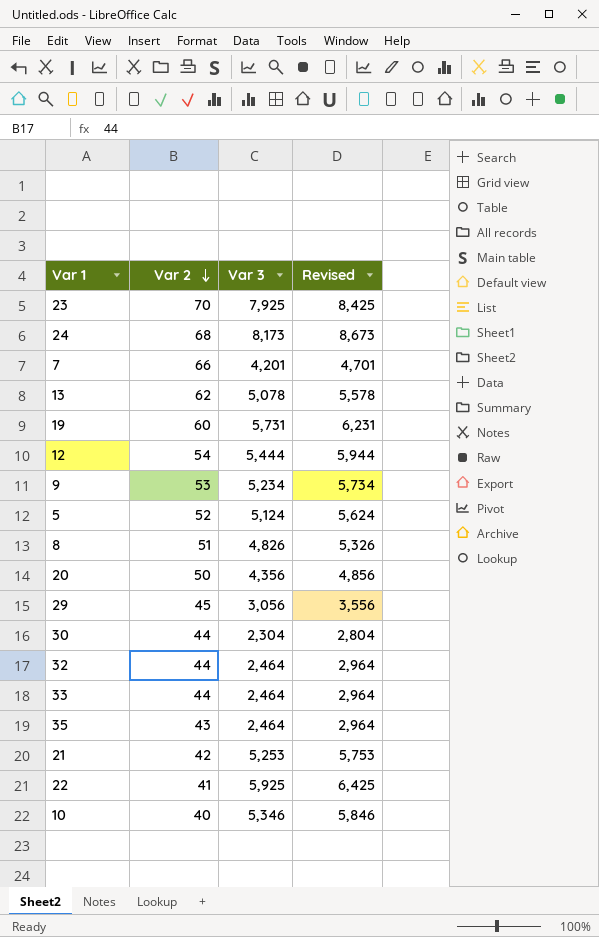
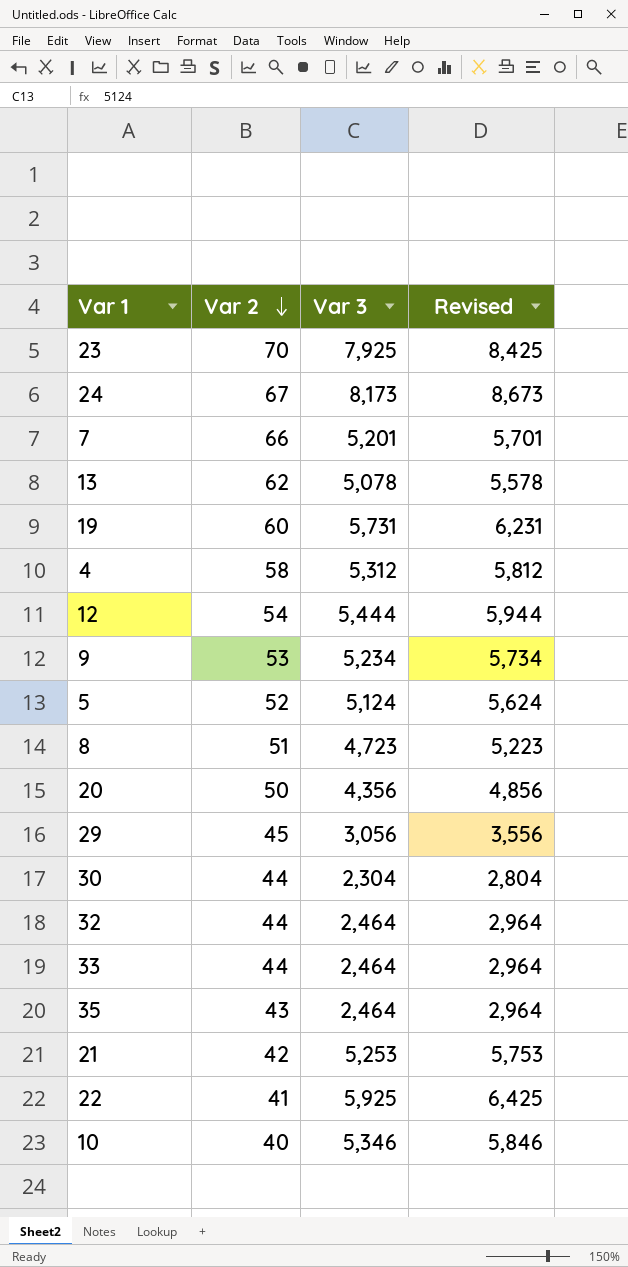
24 | Var 2: 68 -> 67
7 | Var 3: 4,201 -> 5,201
7 | Revised: 4,701 -> 5,701
row 4: none -> 58 | 5,312 | 5,812
8 | Var 3: 4,826 -> 4,723
8 | Revised: 5,326 -> 5,223

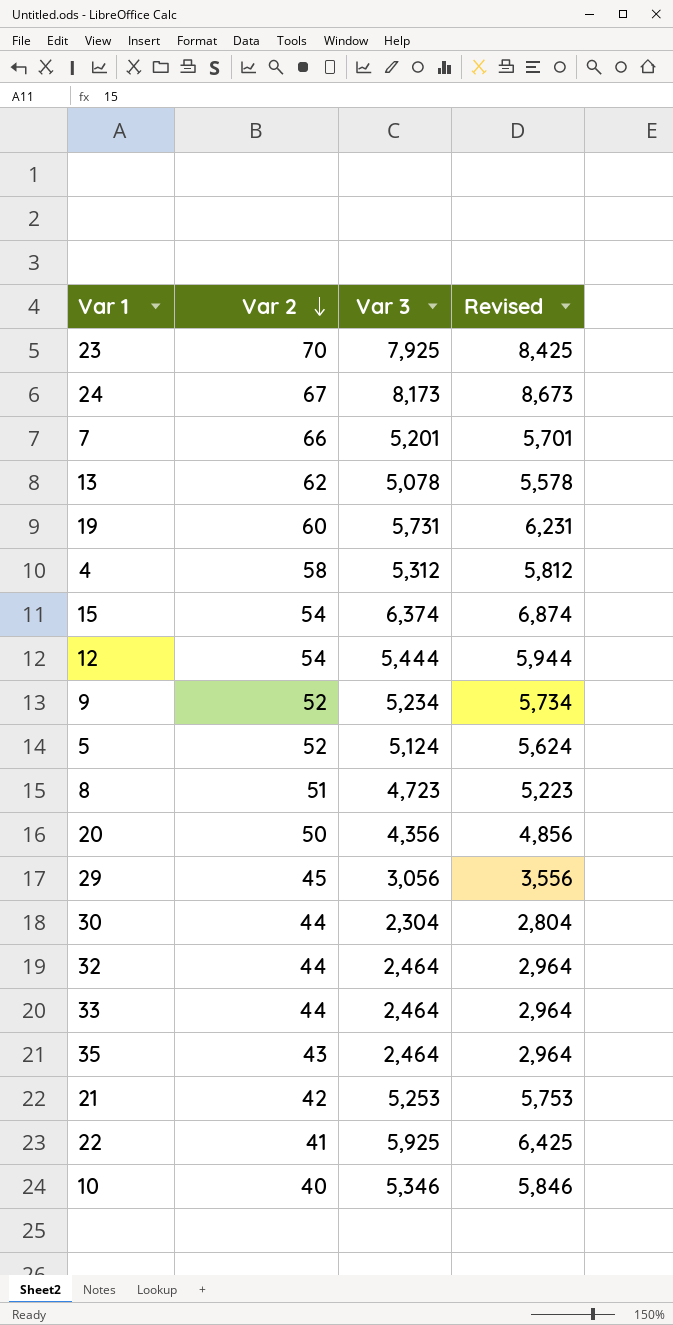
row 15: none -> 54 | 6,374 | 6,874
9 | Var 2: 53 -> 52

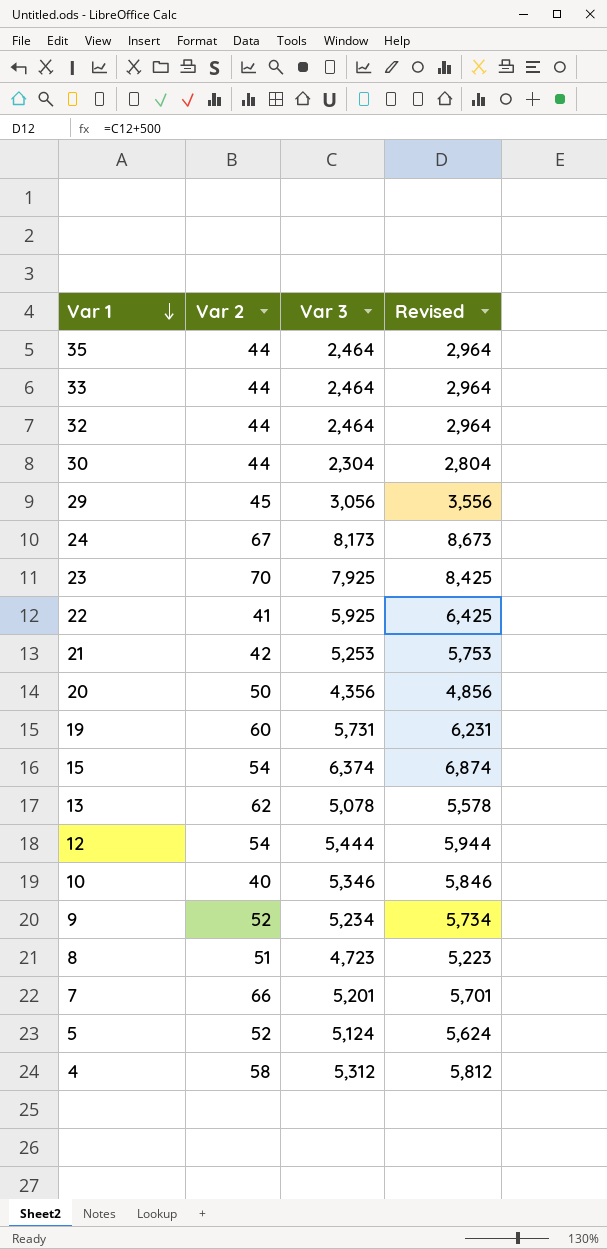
row order: Var 2 descending -> Var 1 descending
35 | Var 2: 43 -> 44

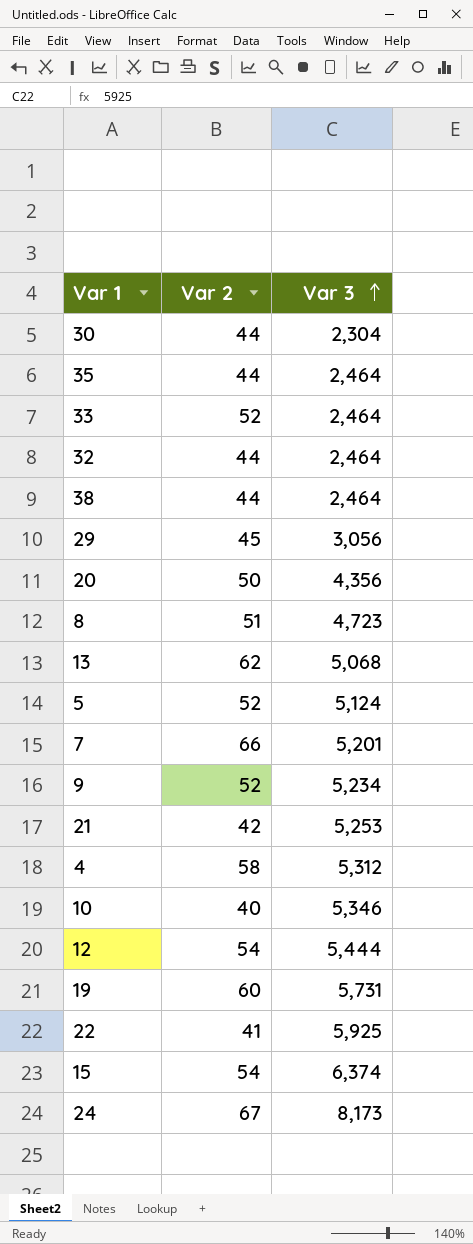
row order: Var 1 descending -> Var 3 ascending
column Revised | formula: [Var 3] + 500 -> none
row 23: 70 | 7,925 | 8,425 -> none
33 | Var 2: 44 -> 52
row 38: none -> 44 | 2,464
13 | Var 3: 5,078 -> 5,068

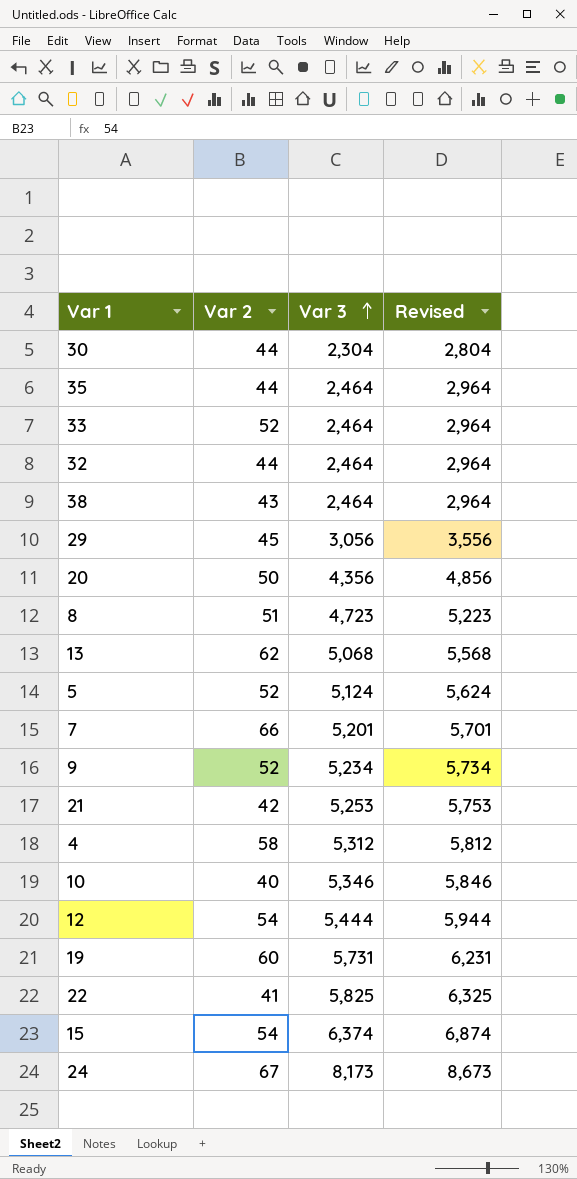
column Revised | formula: none -> [Var 3] + 500
38 | Var 2: 44 -> 43
22 | Var 3: 5,925 -> 5,825

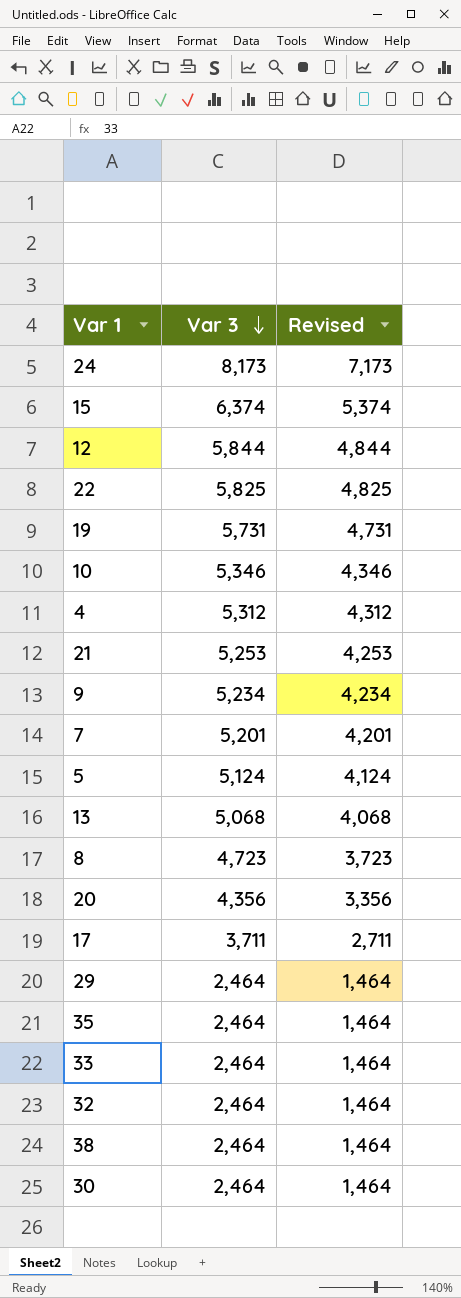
row order: Var 3 ascending -> Var 3 descending
column Var 2 | position: 2 -> none
column Revised | formula: [Var 3] + 500 -> [Var 3] - 1000
12 | Var 3: 5,444 -> 5,844
row 17: none -> 3,711 | 2,711
29 | Var 3: 3,056 -> 2,464
30 | Var 3: 2,304 -> 2,464

